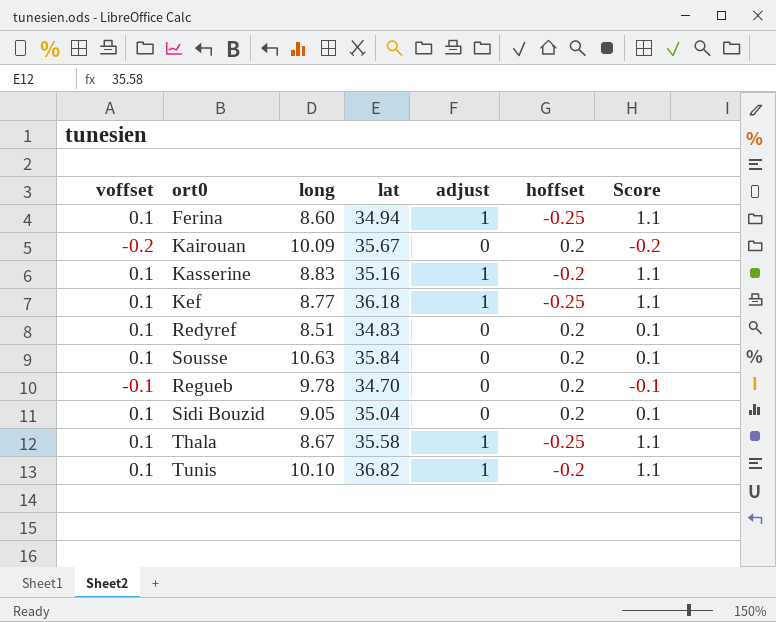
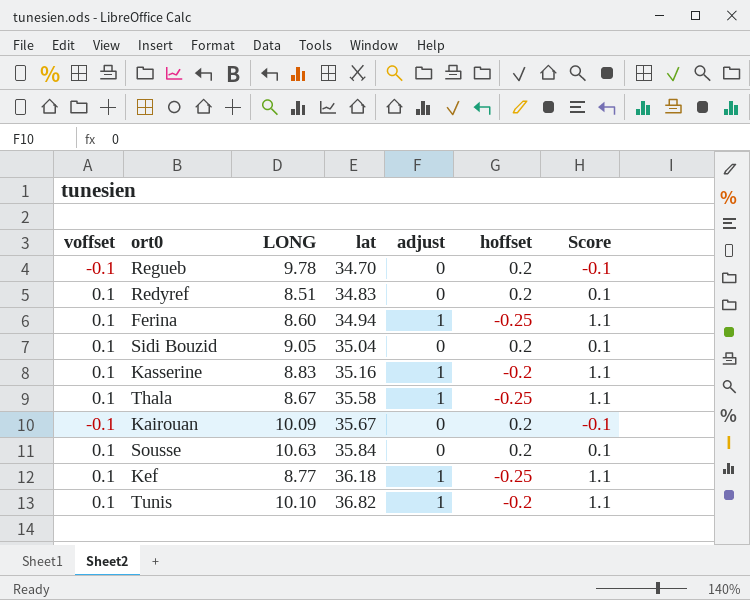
row order: none -> lat ascending
column name: long -> LONG
Kairouan | voffset: -0.2 -> -0.1
Kairouan | Score: -0.2 -> -0.1

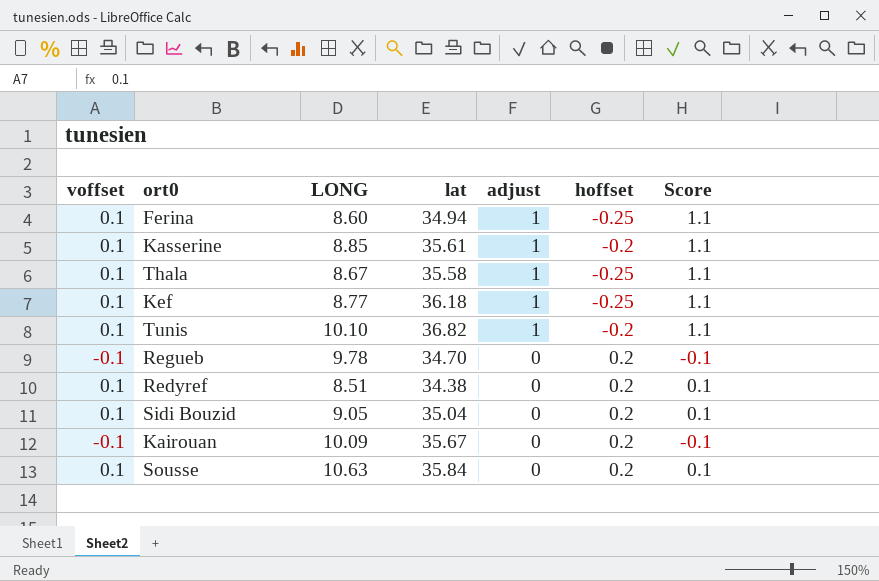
row order: lat ascending -> adjust descending
Kasserine | LONG: 8.83 -> 8.85
Kasserine | lat: 35.16 -> 35.61
Redyref | lat: 34.83 -> 34.38

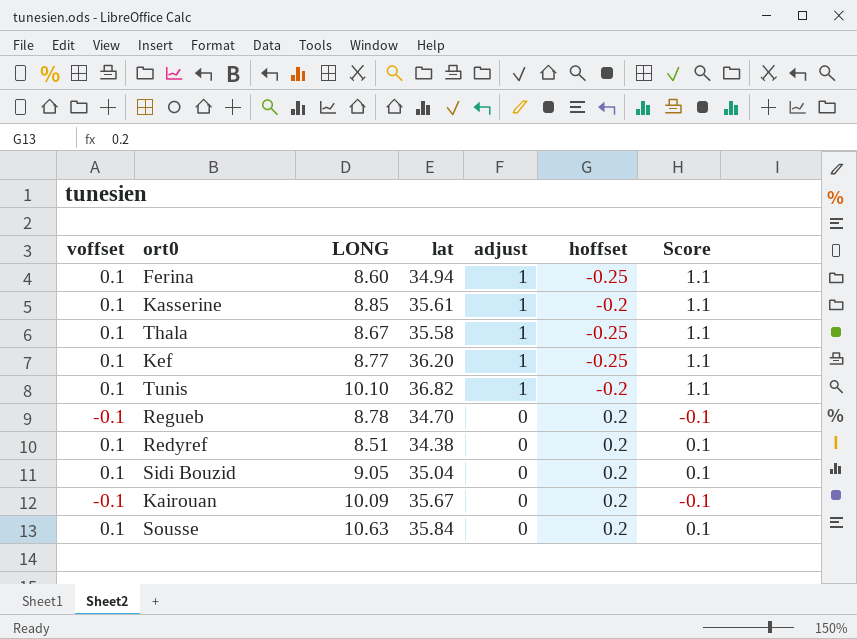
Kef | lat: 36.18 -> 36.20
Regueb | LONG: 9.78 -> 8.78

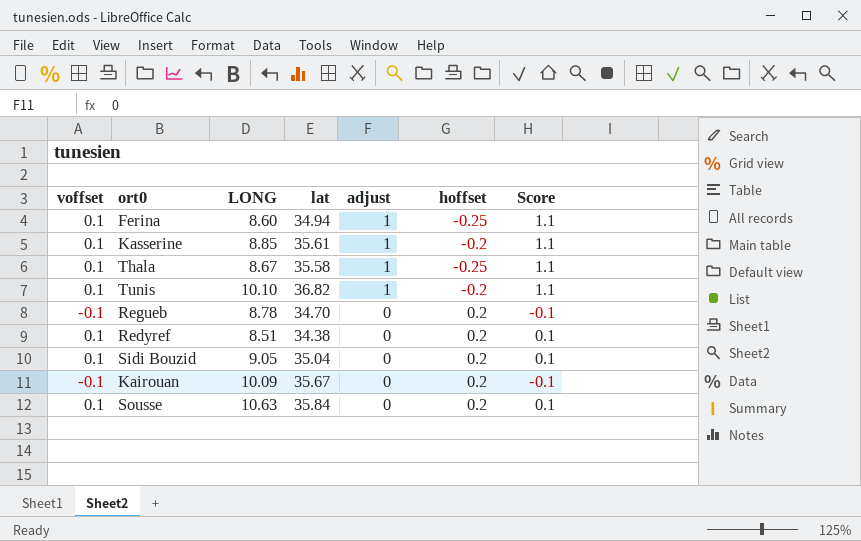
row Kef: 0.1 | 8.77 | 36.20 | 1 | -0.25 | 1.1 -> none

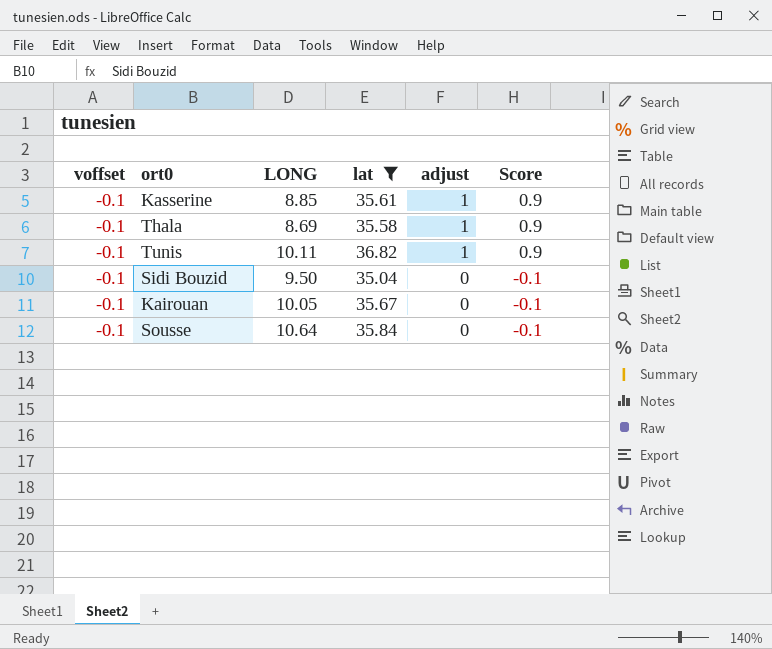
filter: none -> lat >= 35.04
column hoffset | position: 6 -> none
Kasserine | voffset: 0.1 -> -0.1
Kasserine | Score: 1.1 -> 0.9
Thala | voffset: 0.1 -> -0.1
Thala | LONG: 8.67 -> 8.69
Thala | Score: 1.1 -> 0.9
Tunis | voffset: 0.1 -> -0.1
Tunis | LONG: 10.10 -> 10.11
Tunis | Score: 1.1 -> 0.9
Sidi Bouzid | voffset: 0.1 -> -0.1
Sidi Bouzid | LONG: 9.05 -> 9.50
Sidi Bouzid | Score: 0.1 -> -0.1
Kairouan | LONG: 10.09 -> 10.05
Sousse | voffset: 0.1 -> -0.1
Sousse | LONG: 10.63 -> 10.64
Sousse | Score: 0.1 -> -0.1

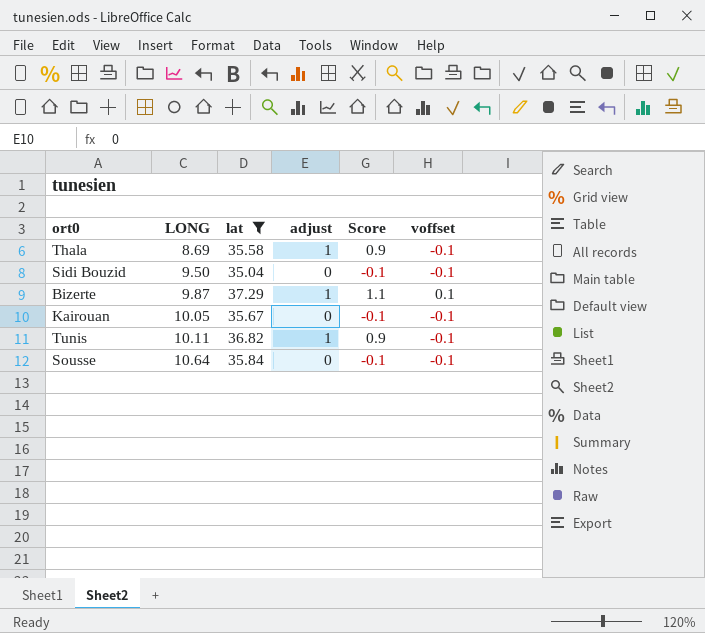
row order: adjust descending -> LONG ascending
column voffset | position: 1 -> 6
row Kasserine: -0.1 | 8.85 | 35.61 | 1 | 0.9 -> none
row Bizerte: none -> 9.87 | 37.29 | 1 | 1.1 | 0.1

